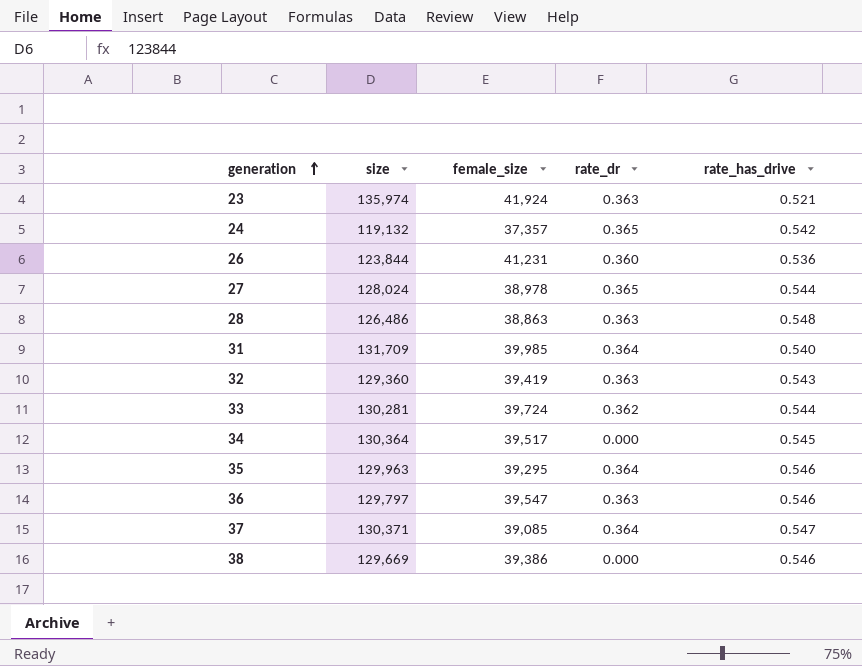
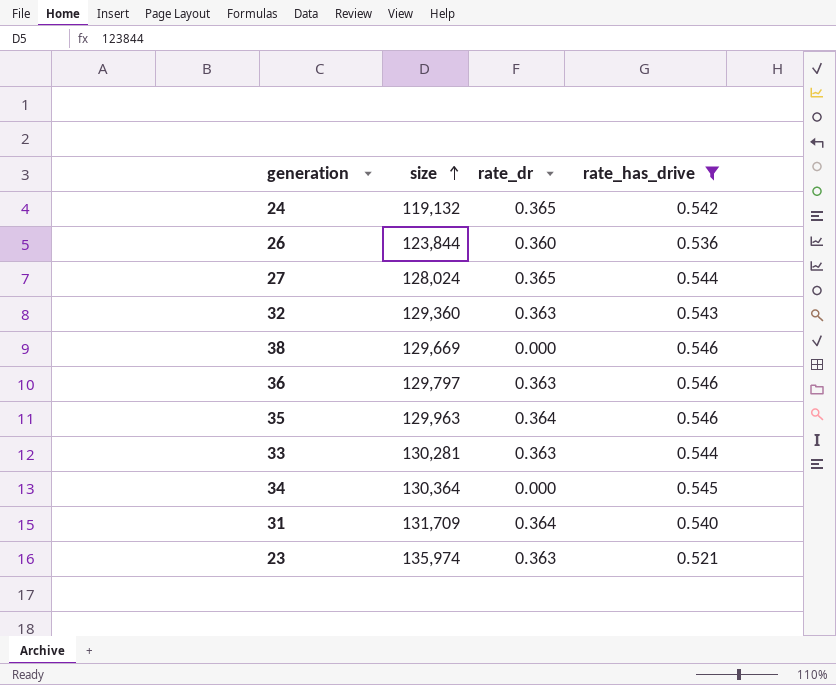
filter: none -> rate_has_drive <= 0.546
row order: generation ascending -> size ascending
column female_size | position: 3 -> none
33 | rate_dr: 0.362 -> 0.363

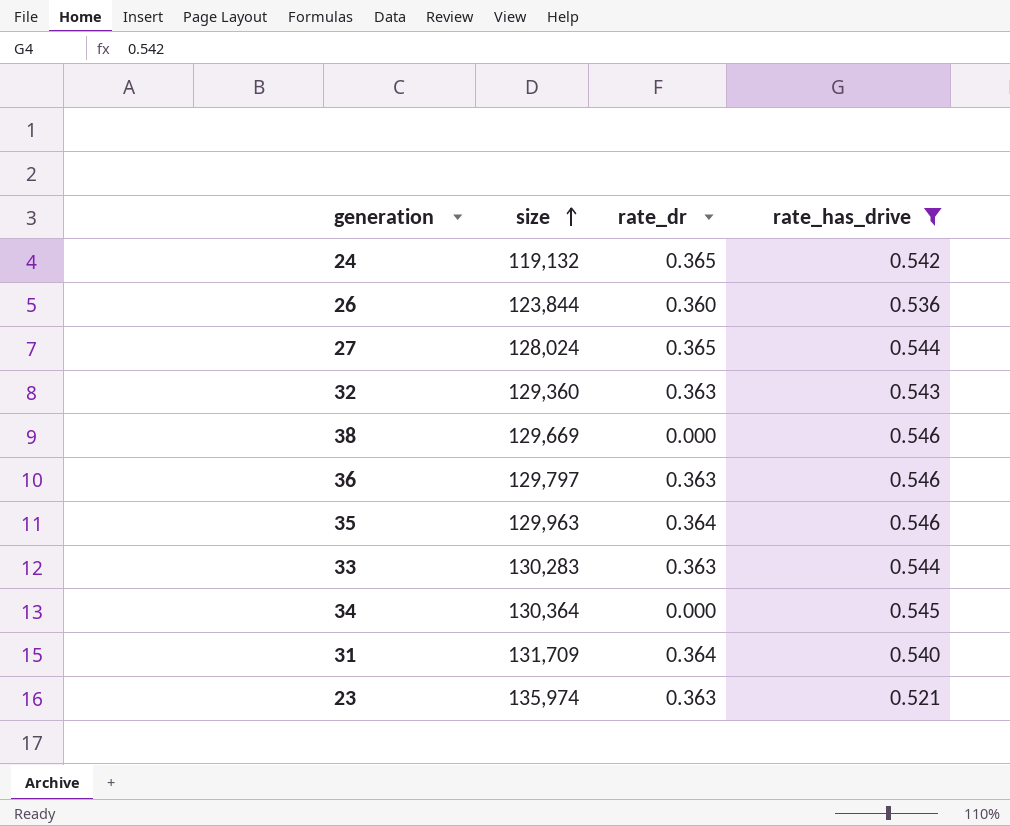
33 | size: 130,281 -> 130,283

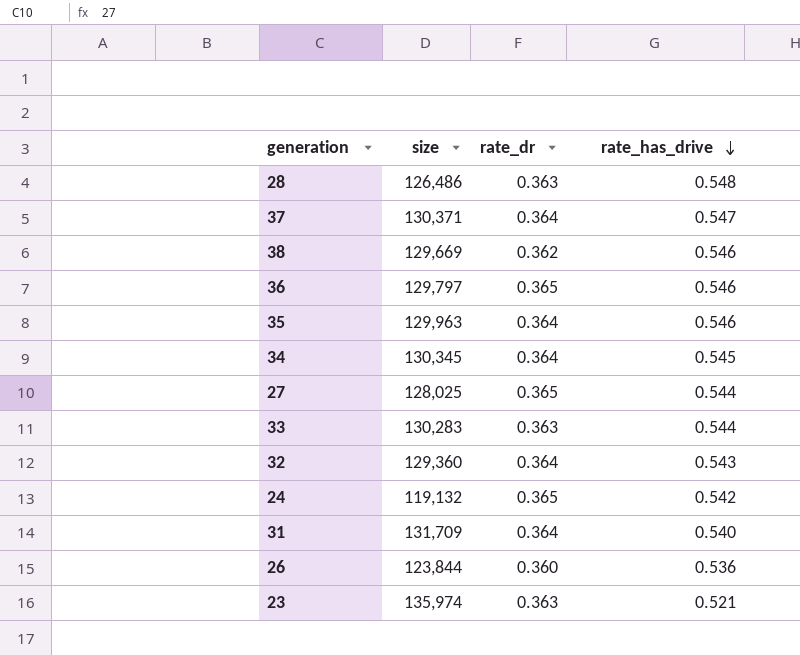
filter: rate_has_drive <= 0.546 -> none
row order: size ascending -> rate_has_drive descending
38 | rate_dr: 0.000 -> 0.362
36 | rate_dr: 0.363 -> 0.365
34 | size: 130,364 -> 130,345
34 | rate_dr: 0.000 -> 0.364
27 | size: 128,024 -> 128,025
32 | rate_dr: 0.363 -> 0.364

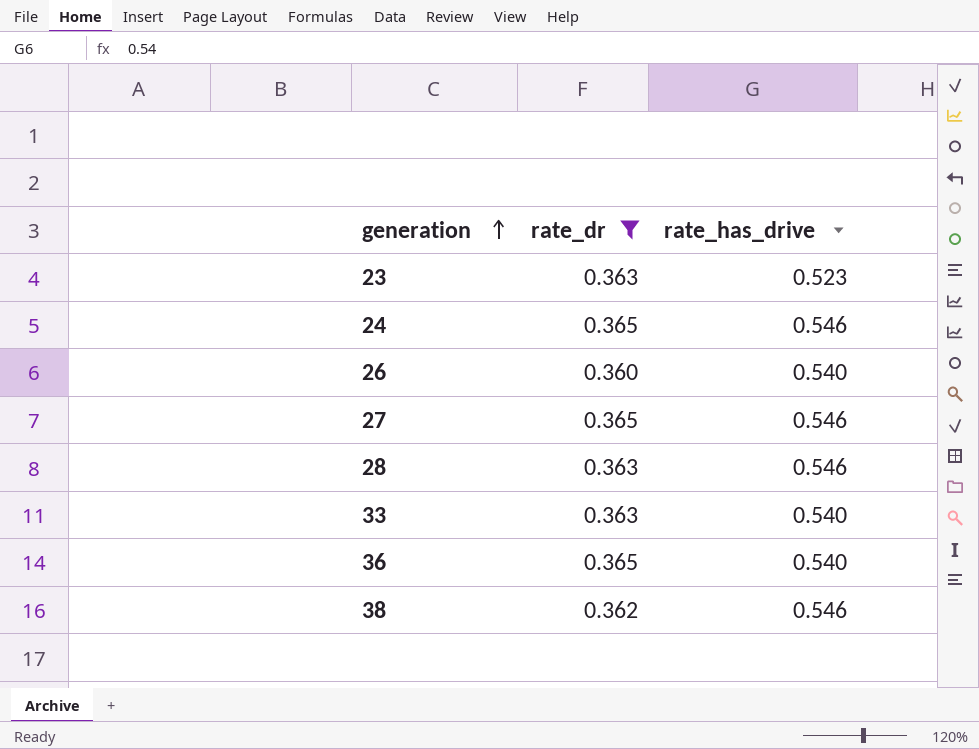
filter: none -> rate_dr != 0.364
row order: rate_has_drive descending -> generation ascending
column size | position: 2 -> none
23 | rate_has_drive: 0.521 -> 0.523
24 | rate_has_drive: 0.542 -> 0.546
26 | rate_has_drive: 0.536 -> 0.540
27 | rate_has_drive: 0.544 -> 0.546
28 | rate_has_drive: 0.548 -> 0.546
33 | rate_has_drive: 0.544 -> 0.540
36 | rate_has_drive: 0.546 -> 0.540

